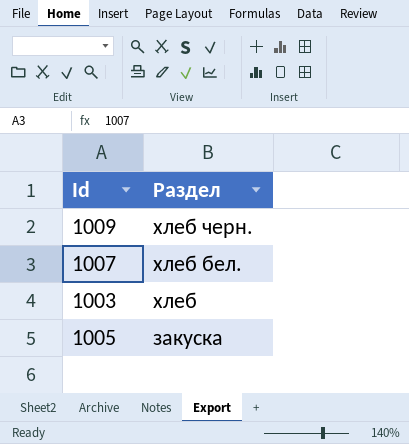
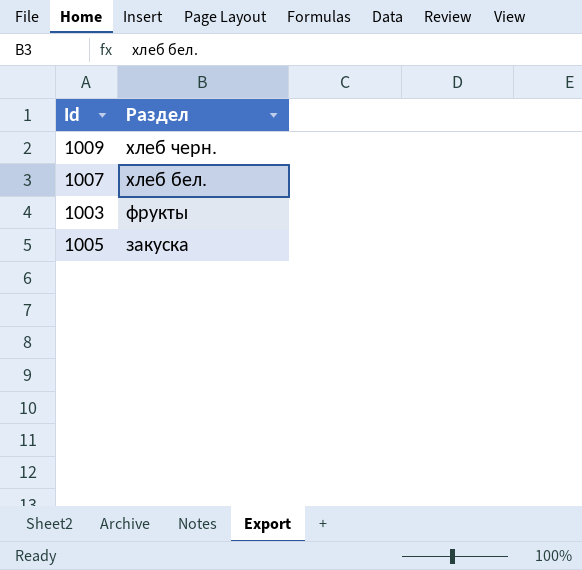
1003 | Раздел: хлеб -> фрукты

